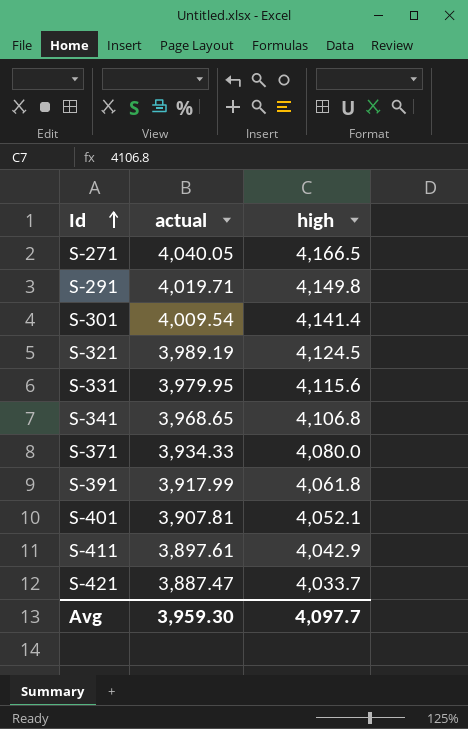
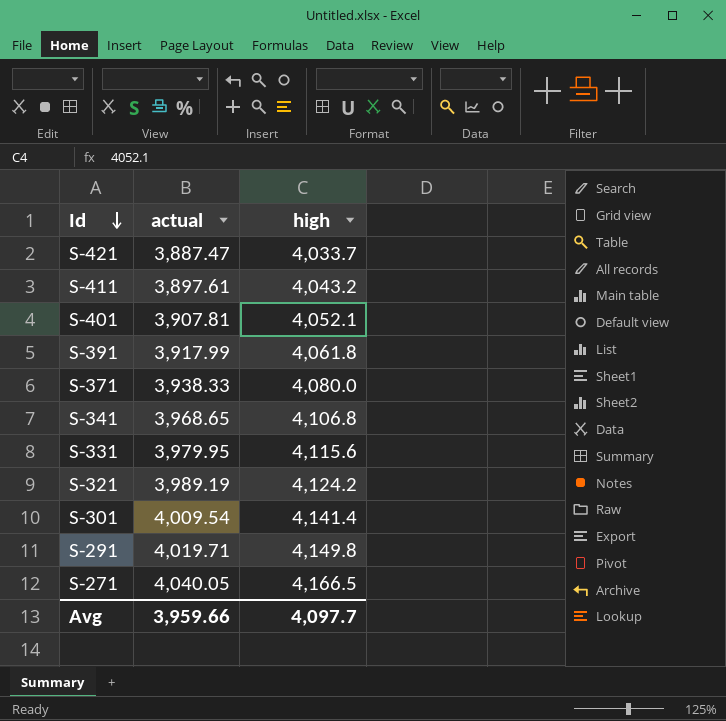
row order: Id ascending -> Id descending
S-411 | high: 4,042.9 -> 4,043.2
S-371 | actual: 3,934.33 -> 3,938.33
S-321 | high: 4,124.5 -> 4,124.2
Avg | actual: 3,959.30 -> 3,959.66

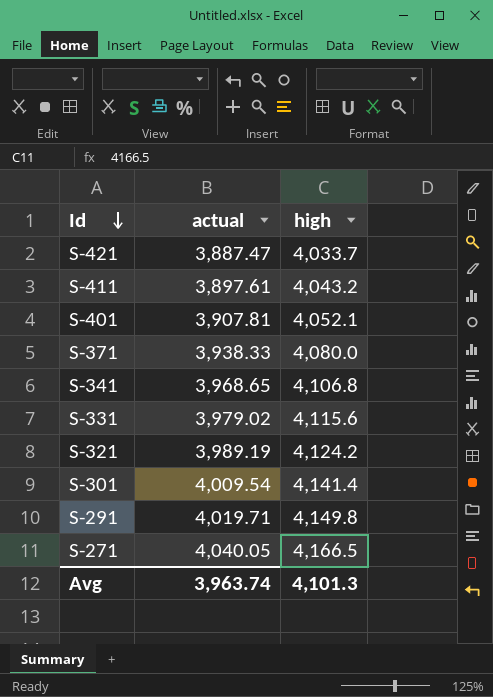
row S-391: 3,917.99 | 4,061.8 -> none
S-331 | actual: 3,979.95 -> 3,979.02
Avg | actual: 3,959.66 -> 3,963.74
Avg | high: 4,097.7 -> 4,101.3

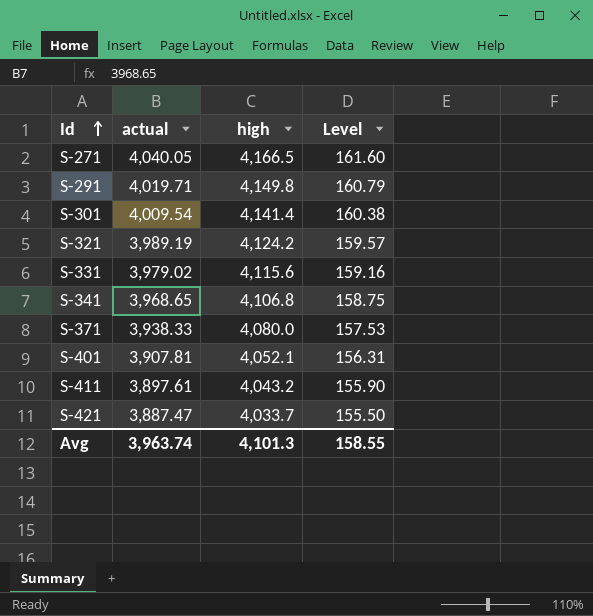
row order: Id descending -> Id ascending
column Level | formula: none -> [actual] * 0.04

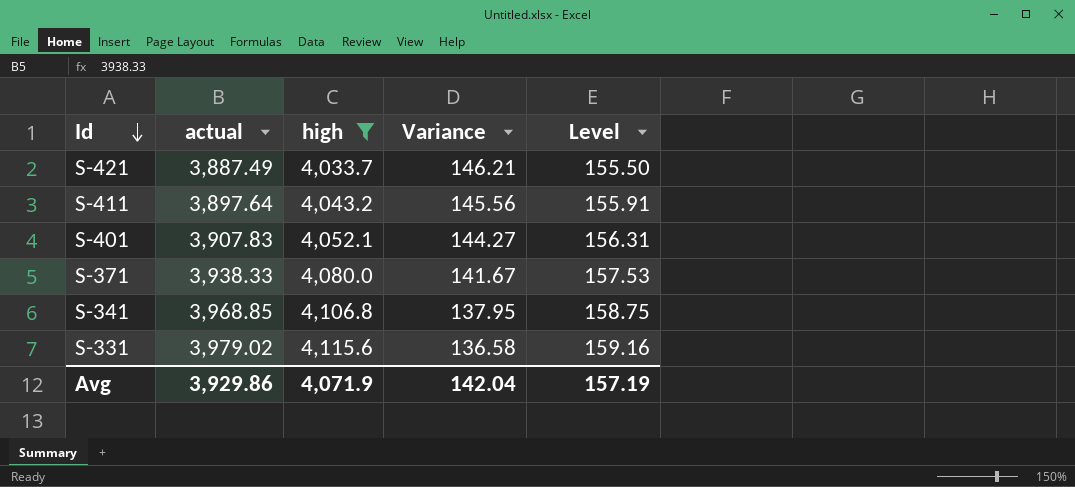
filter: none -> high <= 4,115.6
row order: Id ascending -> Id descending
column Variance | formula: none -> [high] - [actual]
S-421 | actual: 3,887.47 -> 3,887.49
S-411 | actual: 3,897.61 -> 3,897.64
S-411 | Level: 155.90 -> 155.91
S-401 | actual: 3,907.81 -> 3,907.83
S-341 | actual: 3,968.65 -> 3,968.85
Avg | actual: 3,963.74 -> 3,929.86
Avg | high: 4,101.3 -> 4,071.9
Avg | Level: 158.55 -> 157.19

